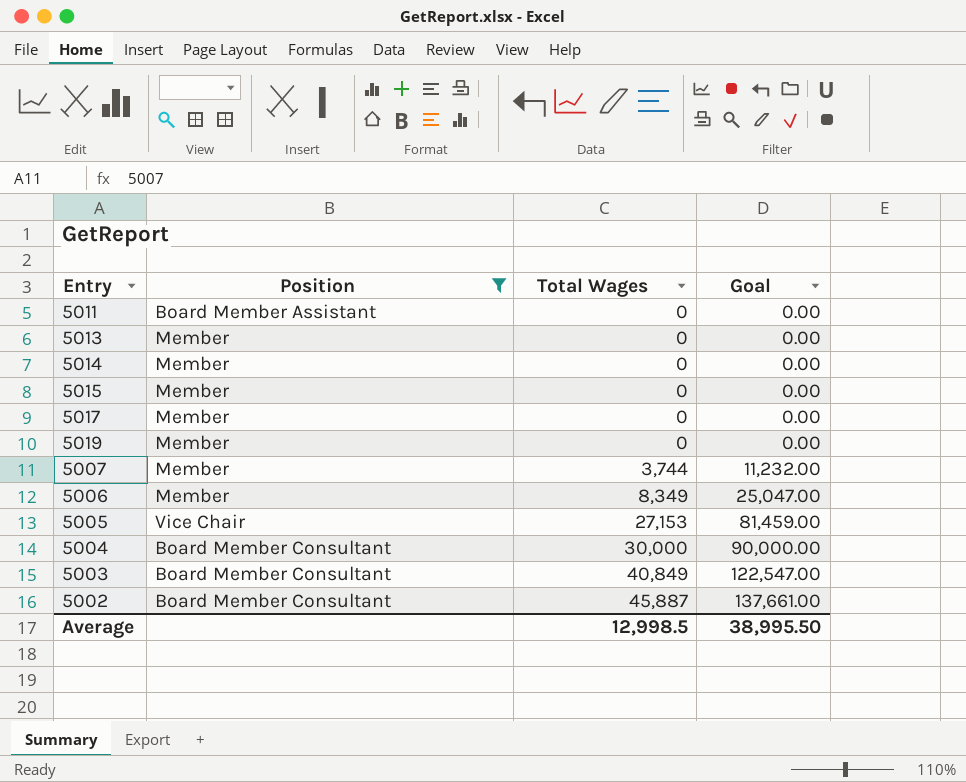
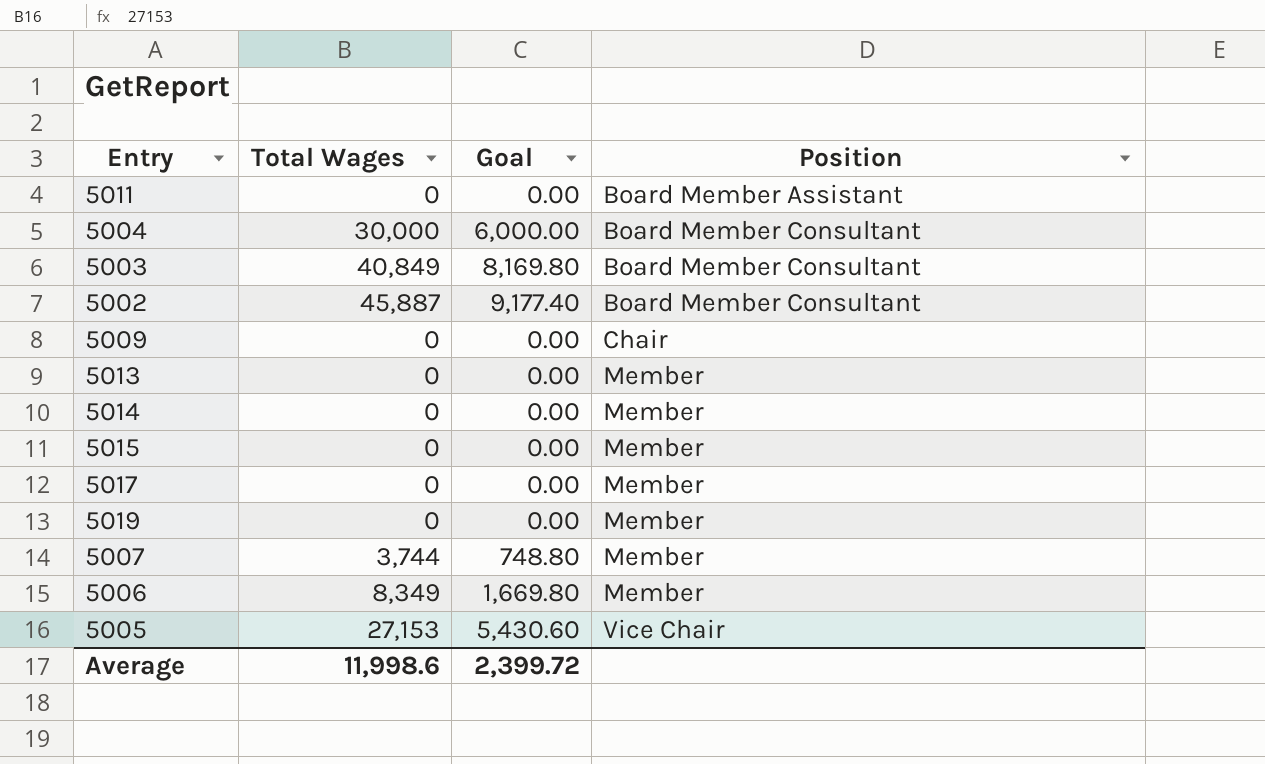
filter: Position != Chair -> none
row order: Total Wages ascending -> Position ascending
column Goal | formula: [Total Wages] * 3 -> [Total Wages] * 0.2
column Position | position: 2 -> 4
Average | Total Wages: 12,998.5 -> 11,998.6
Average | Goal: 38,995.50 -> 2,399.72

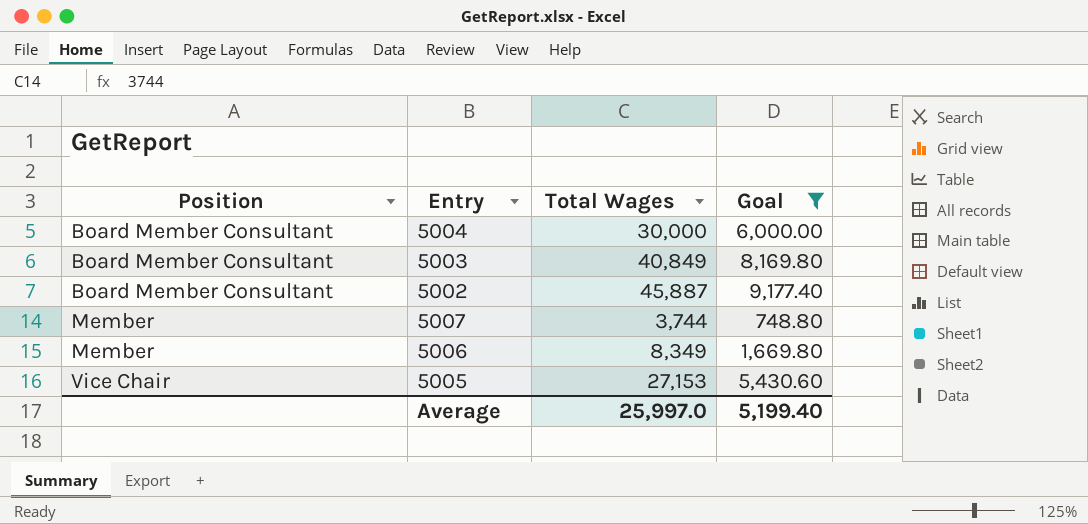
filter: none -> Goal != 0.00
column Position | position: 4 -> 1
Average | Total Wages: 11,998.6 -> 25,997.0
Average | Goal: 2,399.72 -> 5,199.40

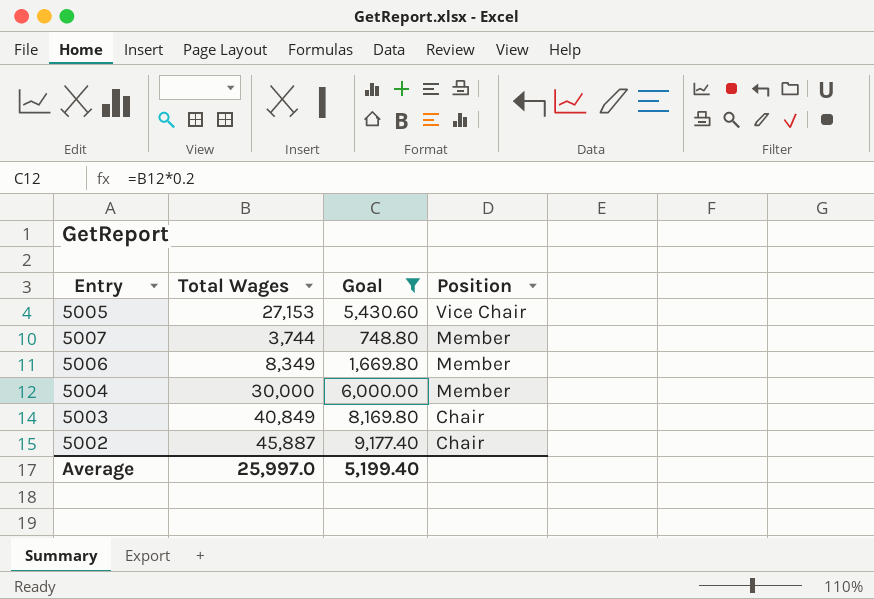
row order: Position ascending -> Position descending
column Position | position: 1 -> 4
5004 | Position: Board Member Consultant -> Member
5003 | Position: Board Member Consultant -> Chair
5002 | Position: Board Member Consultant -> Chair

